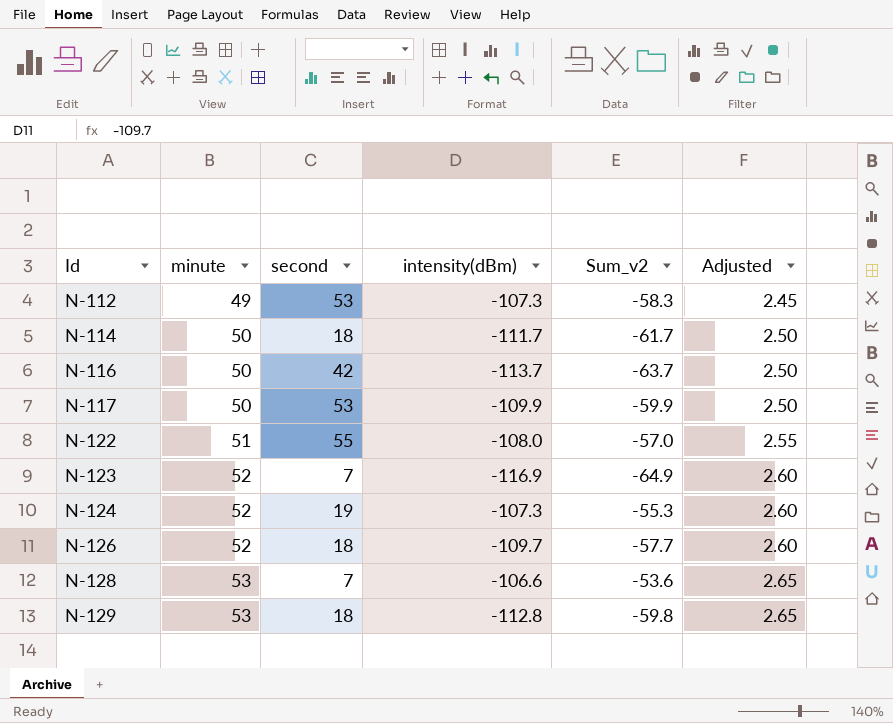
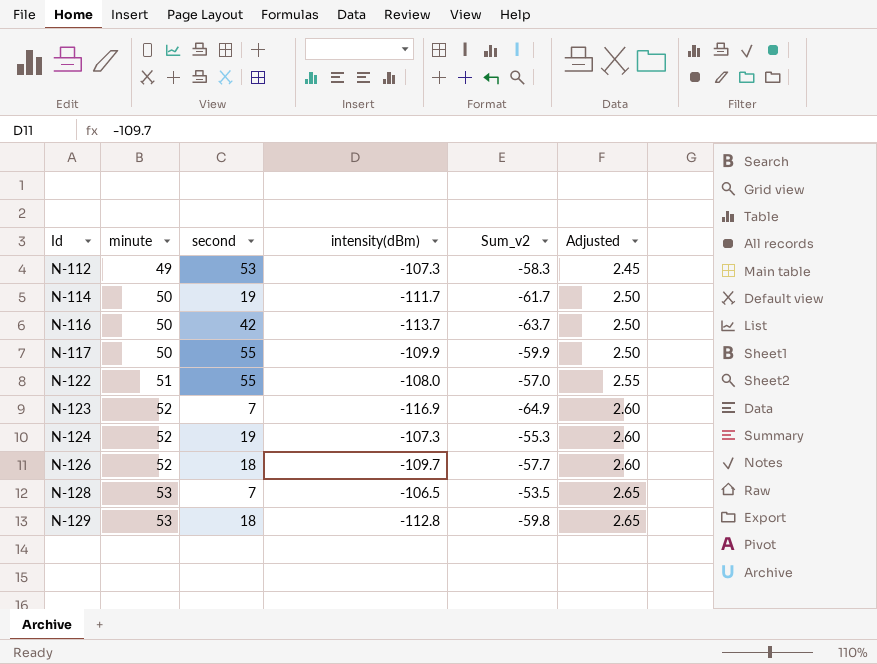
N-114 | second: 18 -> 19
N-117 | second: 53 -> 55
N-128 | intensity(dBm): -106.6 -> -106.5
N-128 | Sum_v2: -53.6 -> -53.5

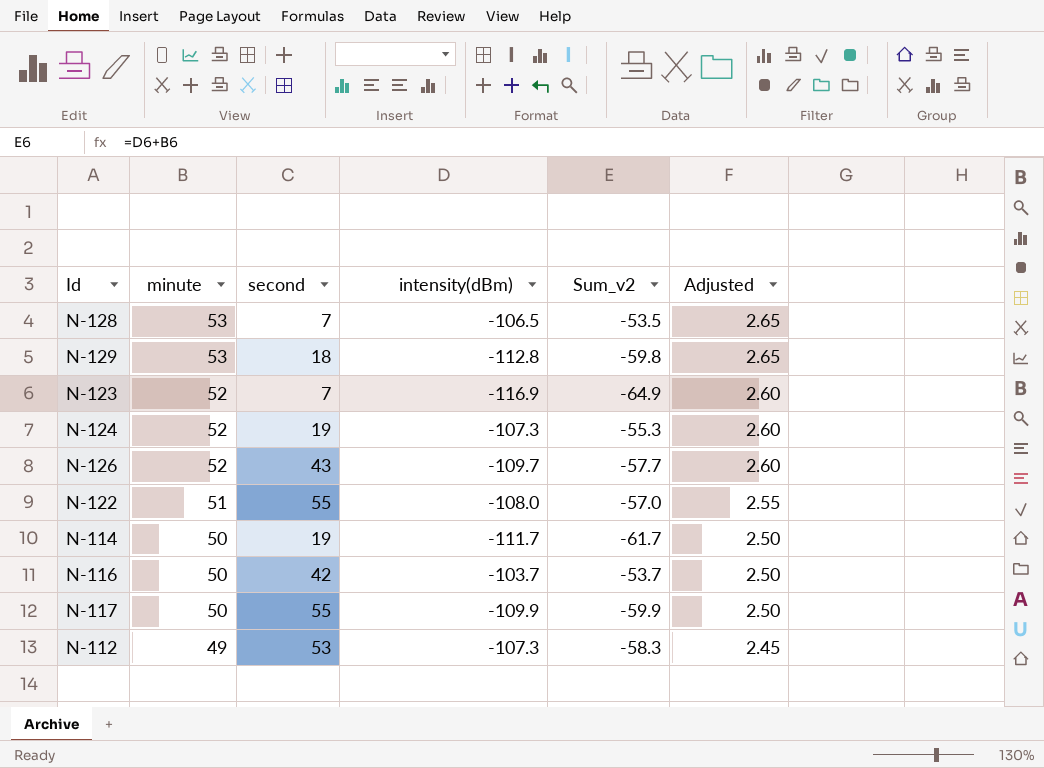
row order: Id ascending -> minute descending
N-126 | second: 18 -> 43
N-116 | intensity(dBm): -113.7 -> -103.7
N-116 | Sum_v2: -63.7 -> -53.7

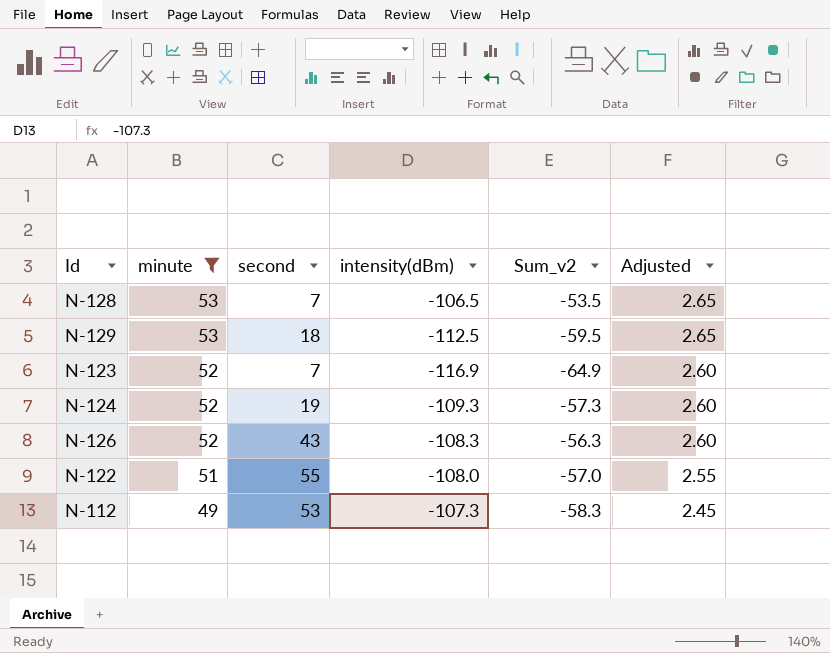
filter: none -> minute != 50
N-129 | intensity(dBm): -112.8 -> -112.5
N-129 | Sum_v2: -59.8 -> -59.5
N-124 | intensity(dBm): -107.3 -> -109.3
N-124 | Sum_v2: -55.3 -> -57.3
N-126 | intensity(dBm): -109.7 -> -108.3
N-126 | Sum_v2: -57.7 -> -56.3

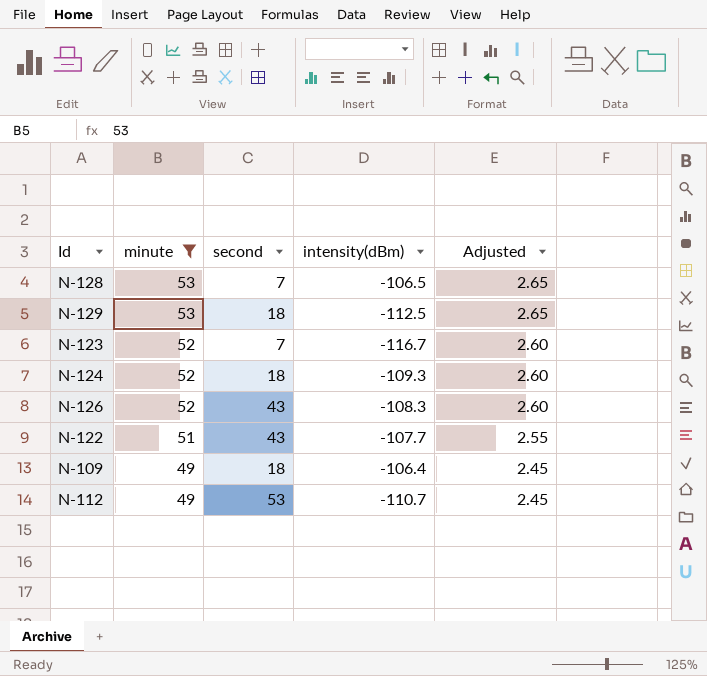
column Sum_v2 | formula: [minute] + [intensity(dBm)] -> none
N-123 | intensity(dBm): -116.9 -> -116.7
N-124 | second: 19 -> 18
N-122 | second: 55 -> 43
N-122 | intensity(dBm): -108.0 -> -107.7
row N-109: none -> 49 | 18 | -106.4 | 2.45
N-112 | intensity(dBm): -107.3 -> -110.7

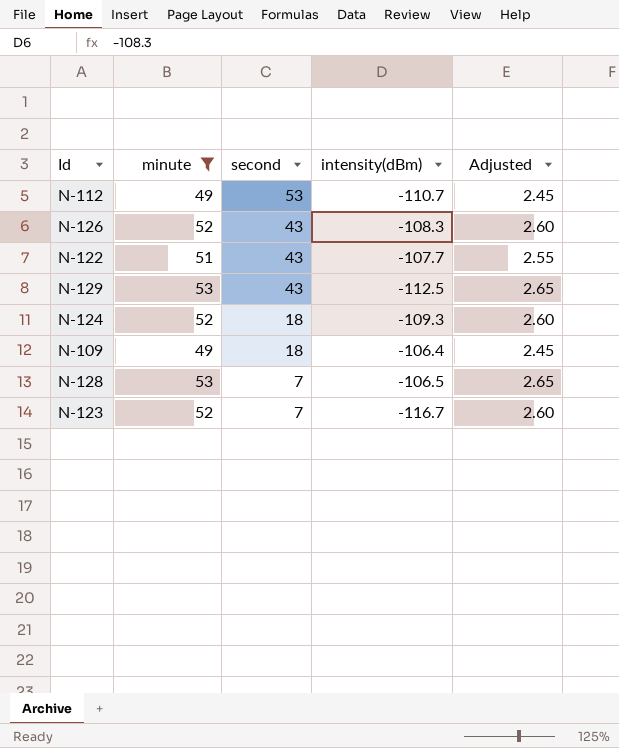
row order: minute descending -> second descending
N-129 | second: 18 -> 43

